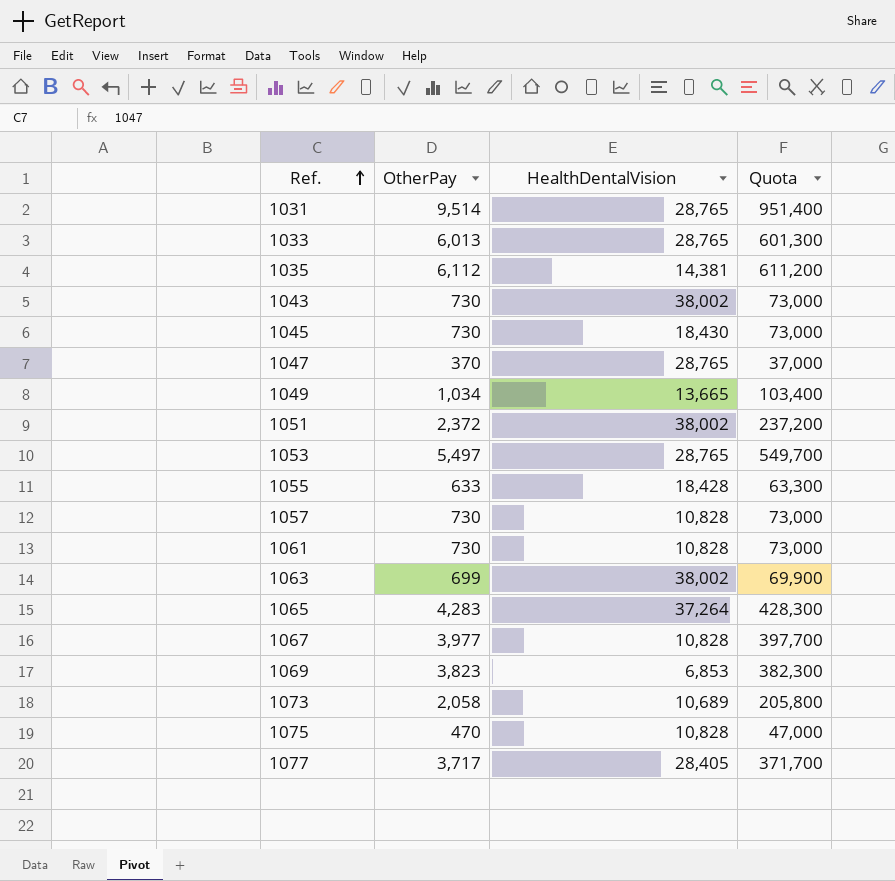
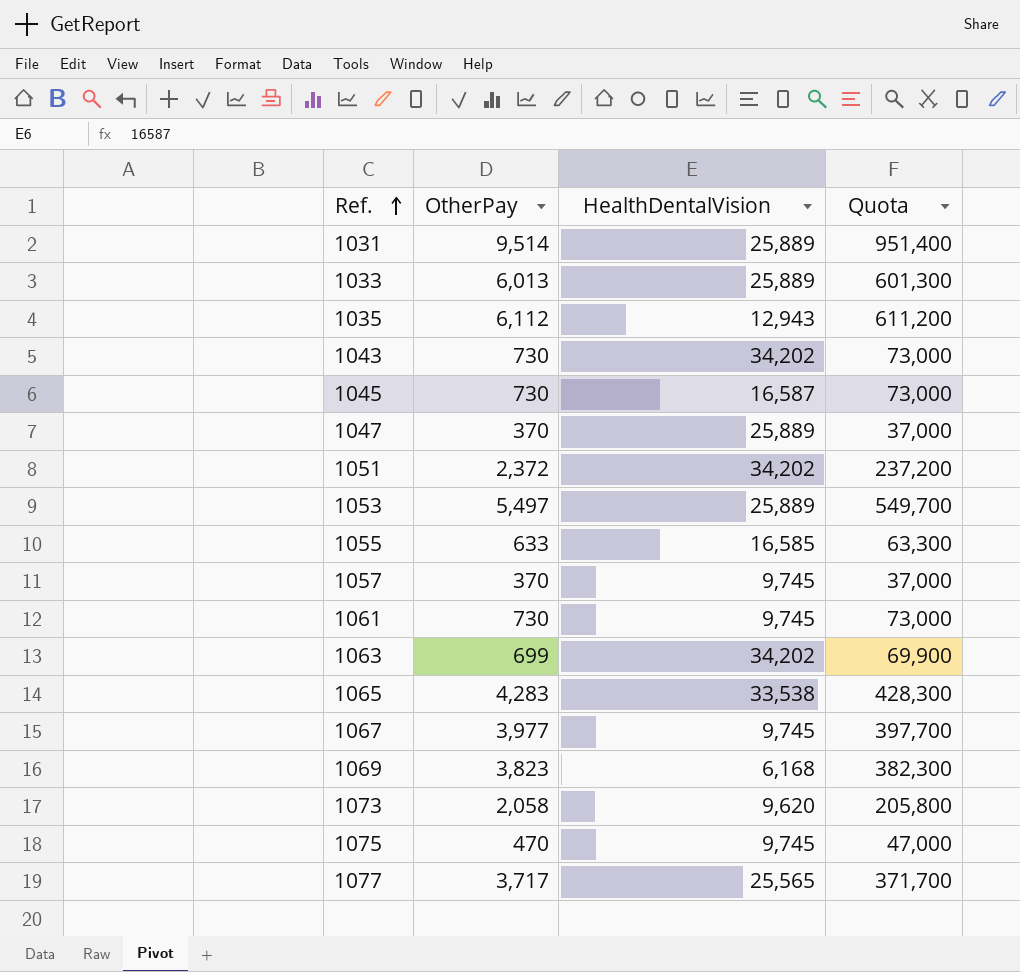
row 1049: 1,034 | 13,665 | 103,400 -> none
1031 | HealthDentalVision: 28,765 -> 25,889
1033 | HealthDentalVision: 28,765 -> 25,889
1035 | HealthDentalVision: 14,381 -> 12,943
1043 | HealthDentalVision: 38,002 -> 34,202
1045 | HealthDentalVision: 18,430 -> 16,587
1047 | HealthDentalVision: 28,765 -> 25,889
1051 | HealthDentalVision: 38,002 -> 34,202
1053 | HealthDentalVision: 28,765 -> 25,889
1055 | HealthDentalVision: 18,428 -> 16,585
1057 | OtherPay: 730 -> 370
1057 | HealthDentalVision: 10,828 -> 9,745
1057 | Quota: 73,000 -> 37,000
1061 | HealthDentalVision: 10,828 -> 9,745
1063 | HealthDentalVision: 38,002 -> 34,202
1065 | HealthDentalVision: 37,264 -> 33,538
1067 | HealthDentalVision: 10,828 -> 9,745
1069 | HealthDentalVision: 6,853 -> 6,168
1073 | HealthDentalVision: 10,689 -> 9,620
1075 | HealthDentalVision: 10,828 -> 9,745
1077 | HealthDentalVision: 28,405 -> 25,565

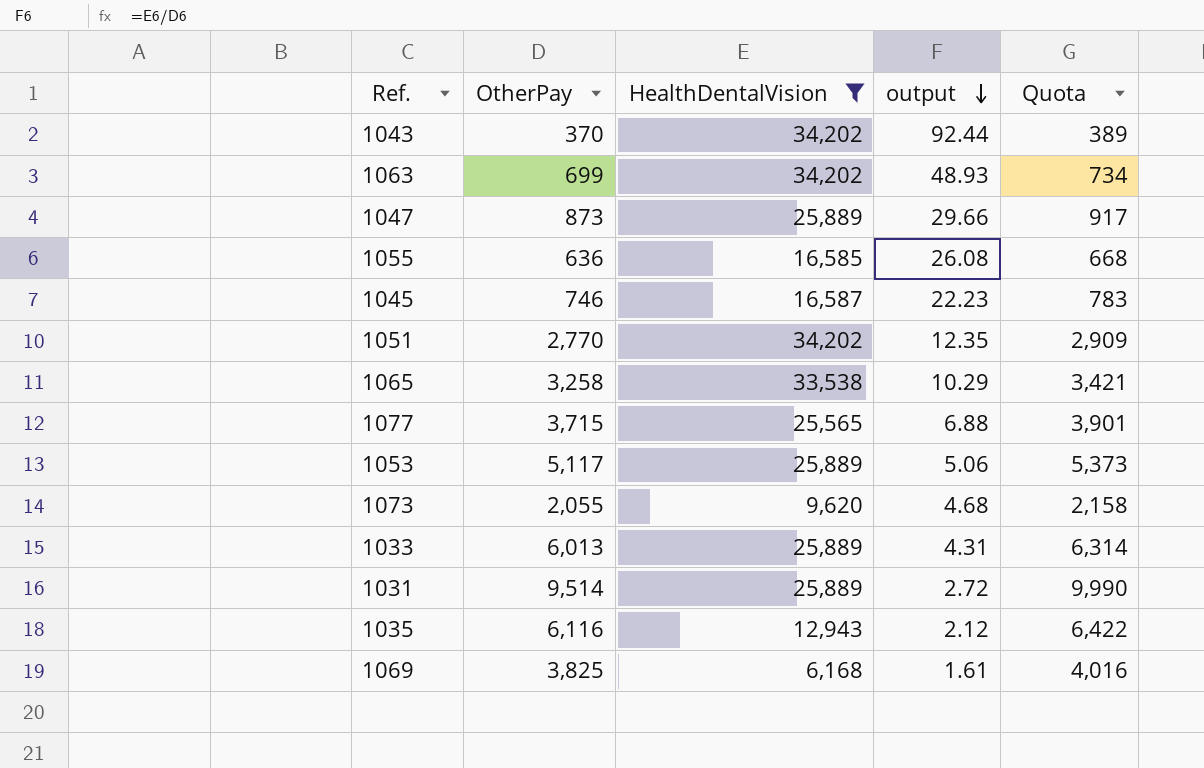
filter: none -> HealthDentalVision != 9,745
row order: Ref. ascending -> output descending
column output | formula: none -> [HealthDentalVision] / [OtherPay]
column Quota | formula: [OtherPay] * 100 -> [OtherPay] * 1.05
1043 | OtherPay: 730 -> 370
1047 | OtherPay: 370 -> 873
1055 | OtherPay: 633 -> 636
1045 | OtherPay: 730 -> 746
1051 | OtherPay: 2,372 -> 2,770
1065 | OtherPay: 4,283 -> 3,258
1077 | OtherPay: 3,717 -> 3,715
1053 | OtherPay: 5,497 -> 5,117
1073 | OtherPay: 2,058 -> 2,055
1035 | OtherPay: 6,112 -> 6,116
1069 | OtherPay: 3,823 -> 3,825

